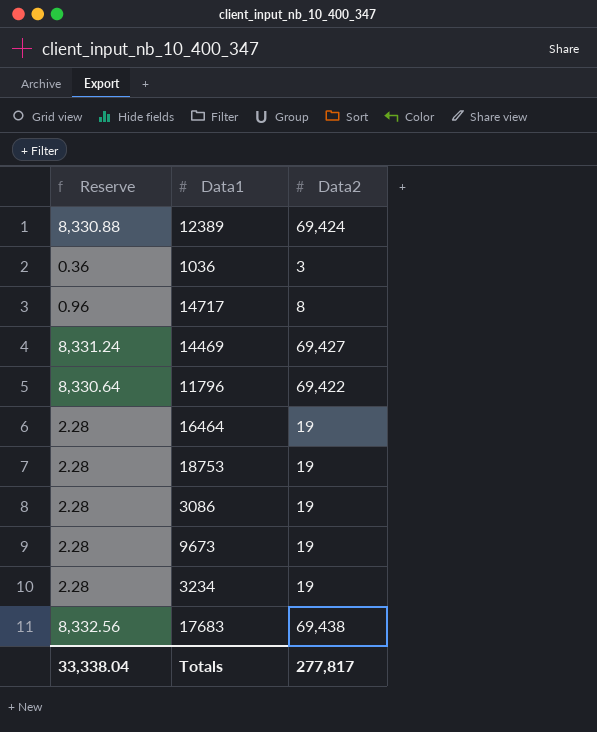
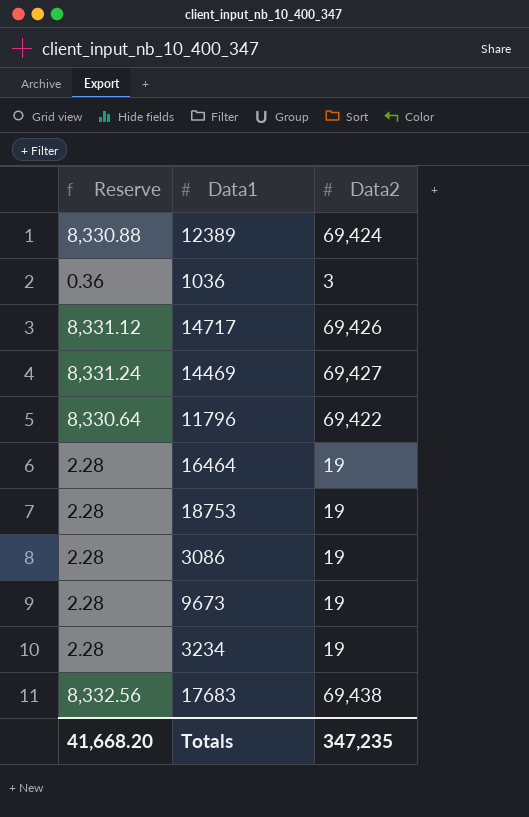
14717 | Reserve: 0.96 -> 8,331.12
14717 | Data2: 8 -> 69,426
Totals | Reserve: 33,338.04 -> 41,668.20
Totals | Data2: 277,817 -> 347,235

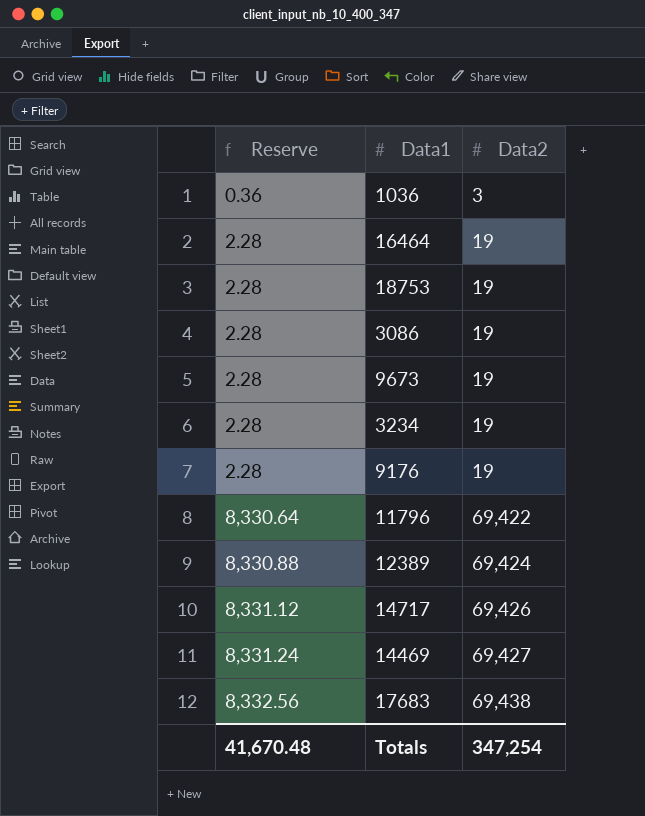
row order: none -> Reserve ascending
row 9176: none -> 2.28 | 19
Totals | Reserve: 41,668.20 -> 41,670.48
Totals | Data2: 347,235 -> 347,254

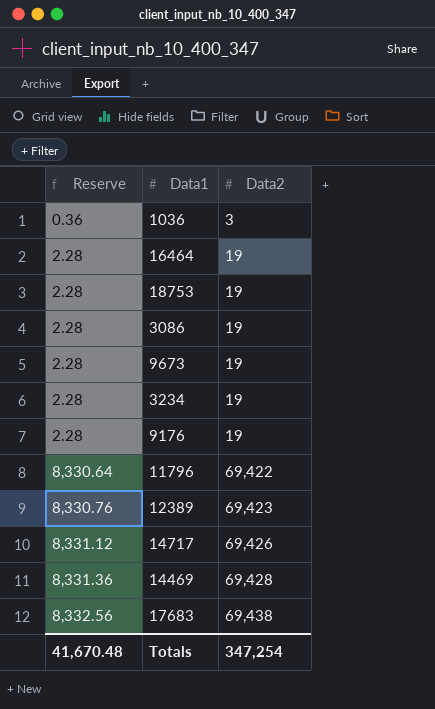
12389 | Reserve: 8,330.88 -> 8,330.76
12389 | Data2: 69,424 -> 69,423
14469 | Reserve: 8,331.24 -> 8,331.36
14469 | Data2: 69,427 -> 69,428

